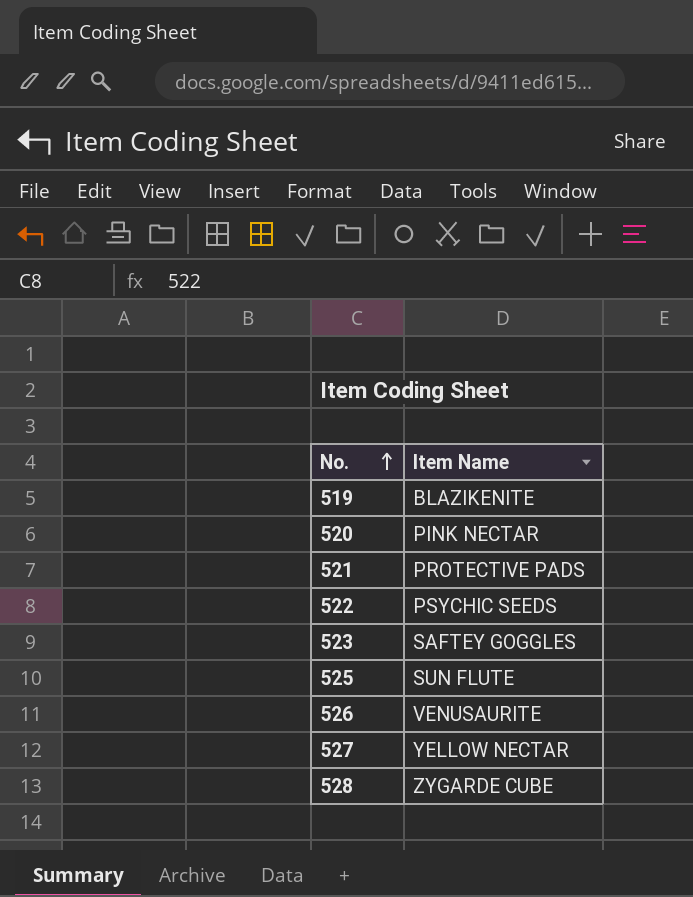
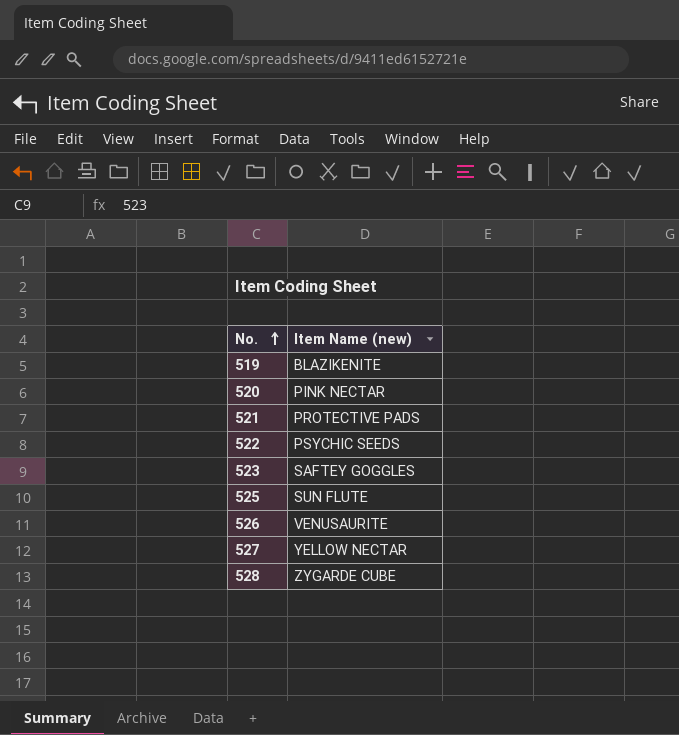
column name: Item Name -> Item Name (new)

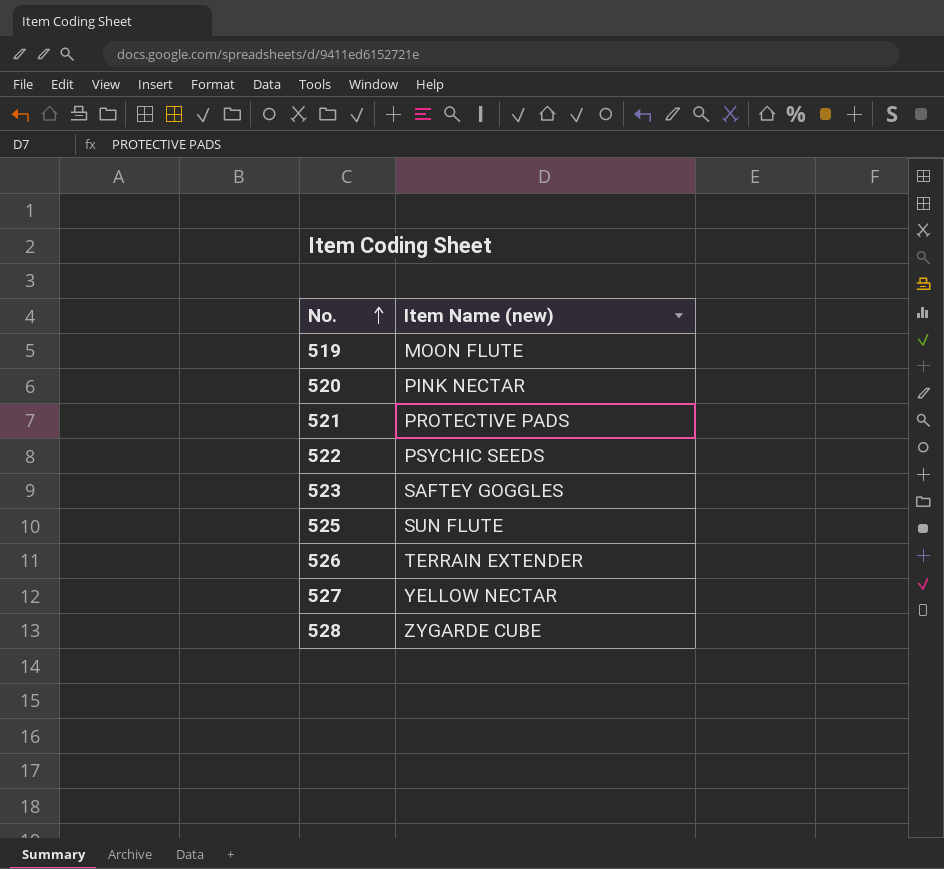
519 | Item Name (new): BLAZIKENITE -> MOON FLUTE
526 | Item Name (new): VENUSAURITE -> TERRAIN EXTENDER

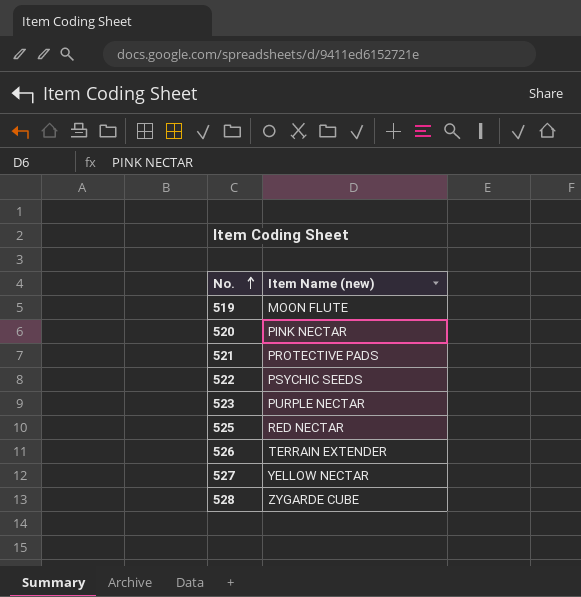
523 | Item Name (new): SAFTEY GOGGLES -> PURPLE NECTAR
525 | Item Name (new): SUN FLUTE -> RED NECTAR

